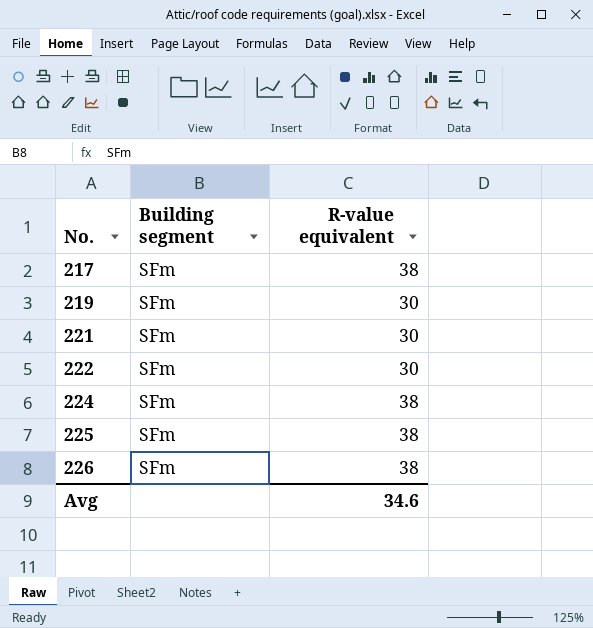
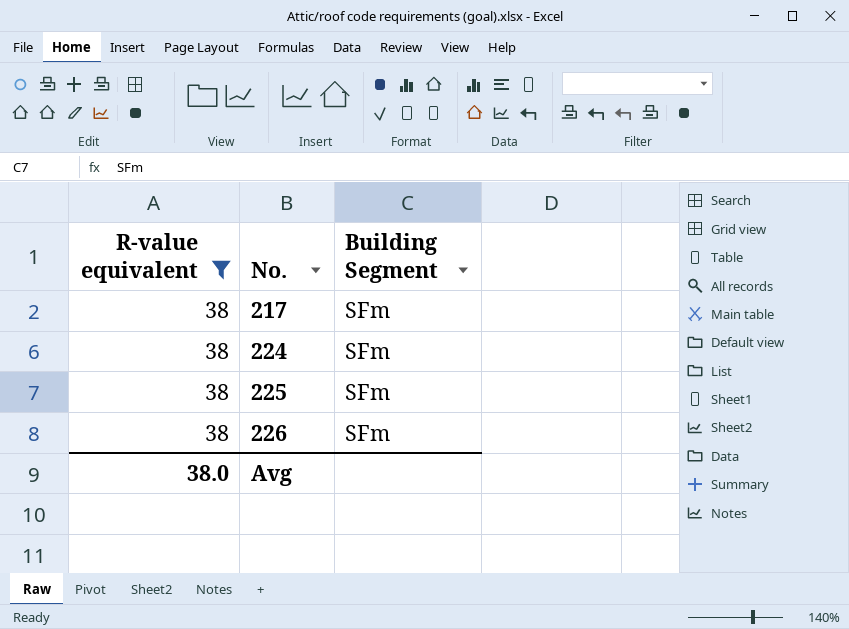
filter: none -> R-value equivalent = 38
column R-value equivalent | position: 3 -> 1
column name: Building segment -> Building Segment
Avg | R-value equivalent: 34.6 -> 38.0

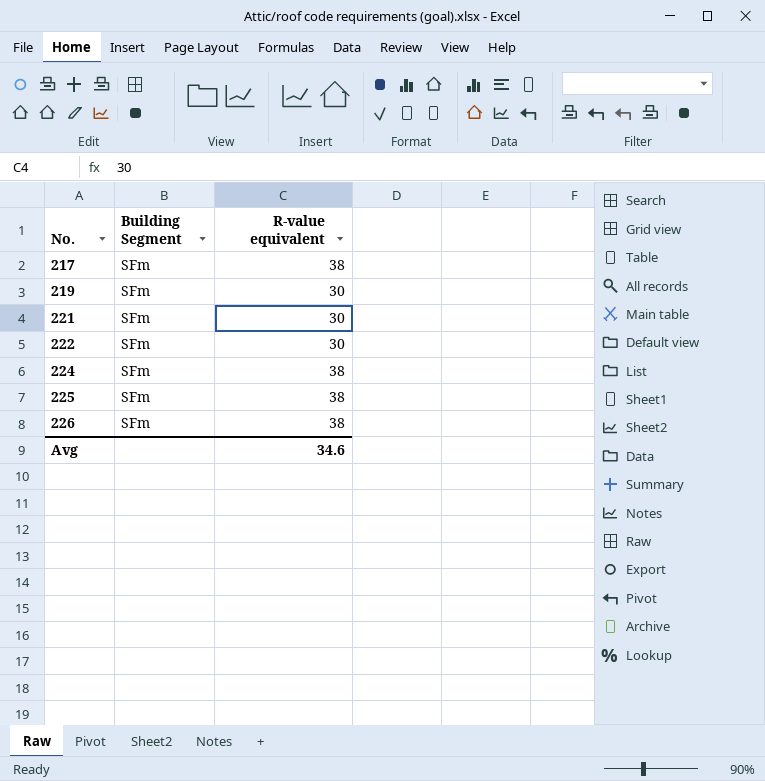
filter: R-value equivalent = 38 -> none
column R-value equivalent | position: 1 -> 3
Avg | R-value equivalent: 38.0 -> 34.6

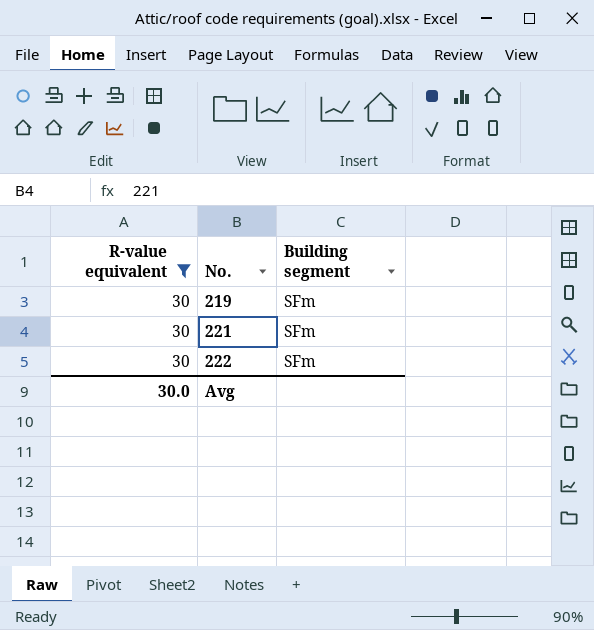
filter: none -> R-value equivalent = 30
column R-value equivalent | position: 3 -> 1
column name: Building Segment -> Building segment
Avg | R-value equivalent: 34.6 -> 30.0

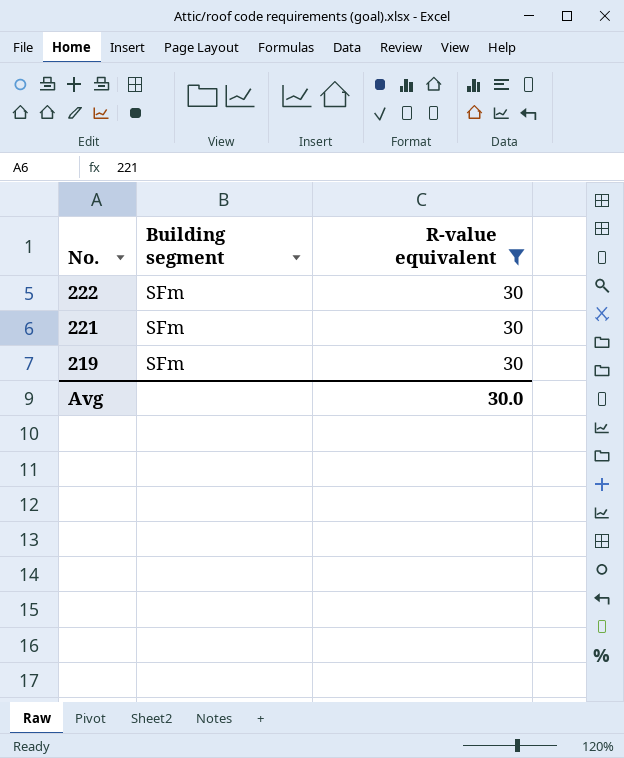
row order: No. ascending -> No. descending
column R-value equivalent | position: 1 -> 3

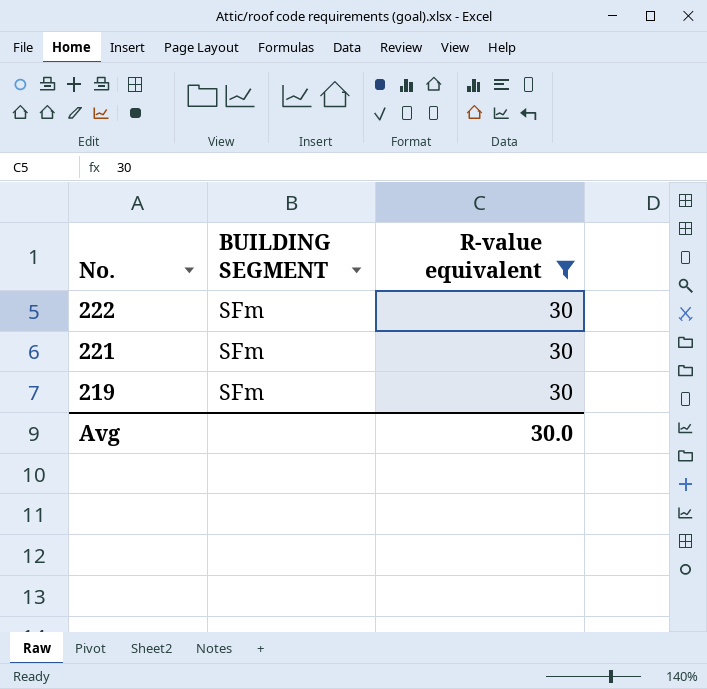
column name: Building segment -> BUILDING SEGMENT

